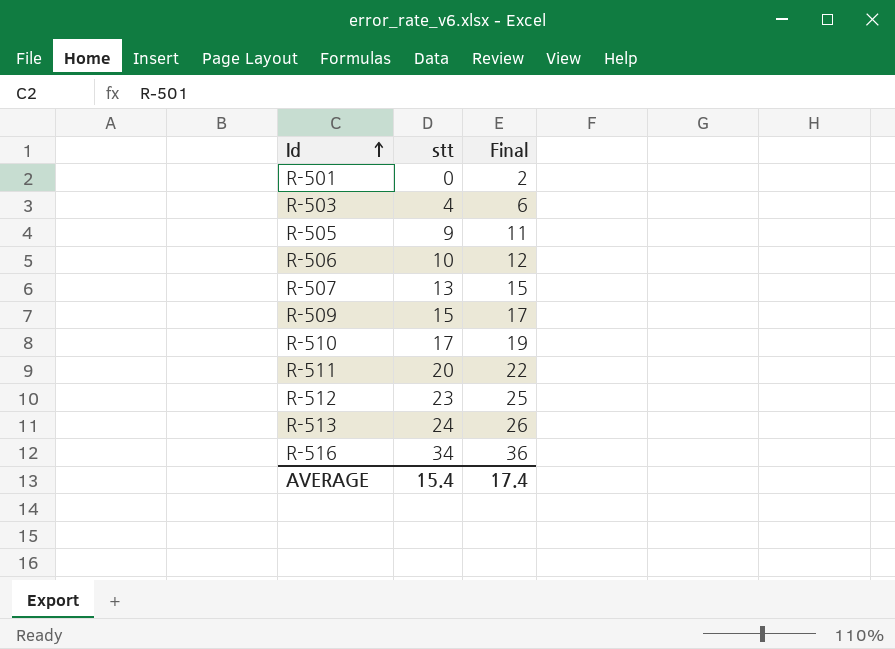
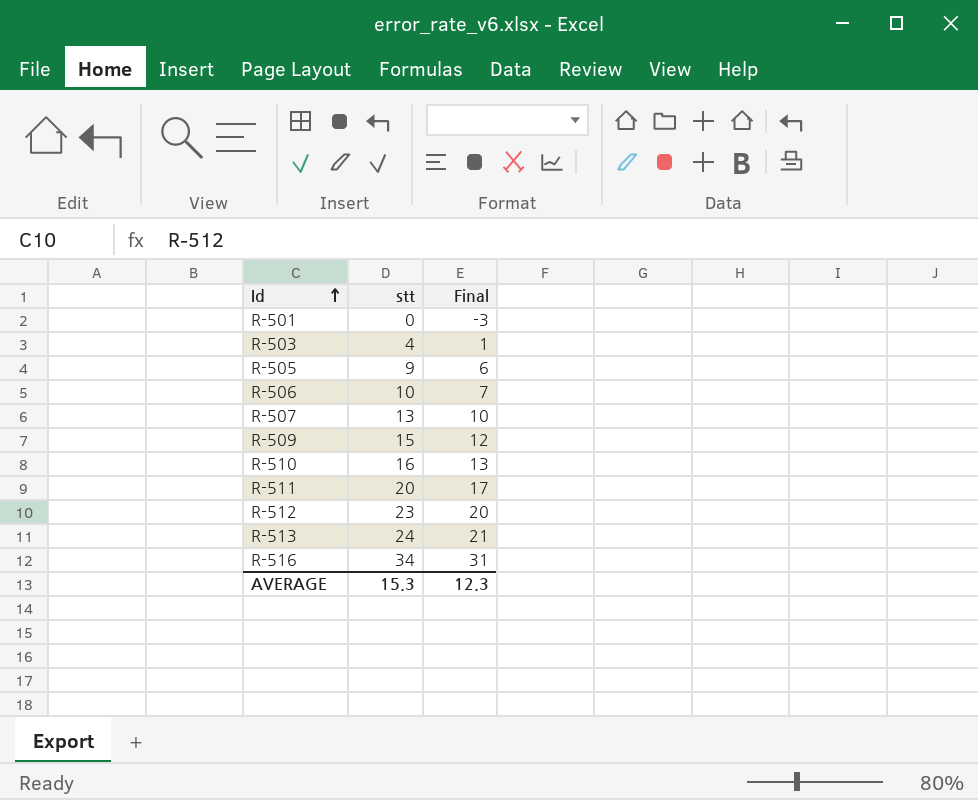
column Final | formula: [stt] + 2 -> [stt] - 3
R-510 | stt: 17 -> 16
AVERAGE | stt: 15.4 -> 15.3
AVERAGE | Final: 17.4 -> 12.3

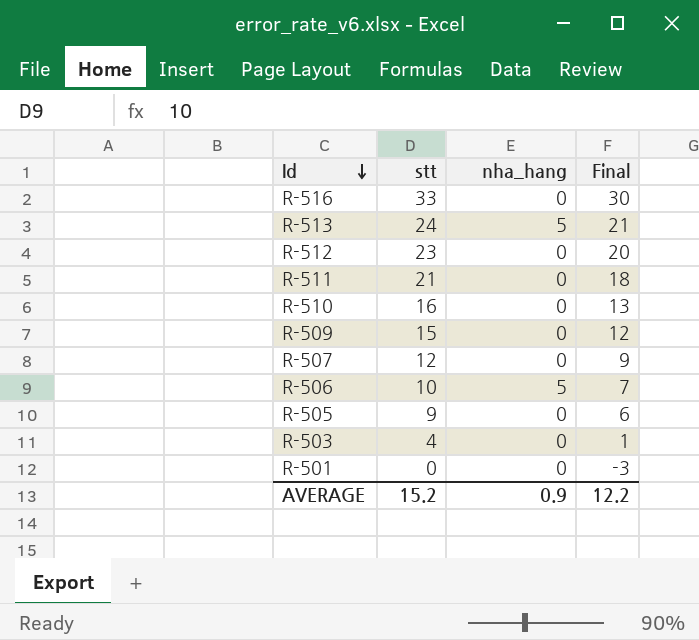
row order: Id ascending -> Id descending
column nha_hang | position: none -> 3
R-516 | stt: 34 -> 33
R-516 | Final: 31 -> 30
R-511 | stt: 20 -> 21
R-511 | Final: 17 -> 18
R-507 | stt: 13 -> 12
R-507 | Final: 10 -> 9
AVERAGE | stt: 15.3 -> 15.2
AVERAGE | Final: 12.3 -> 12.2

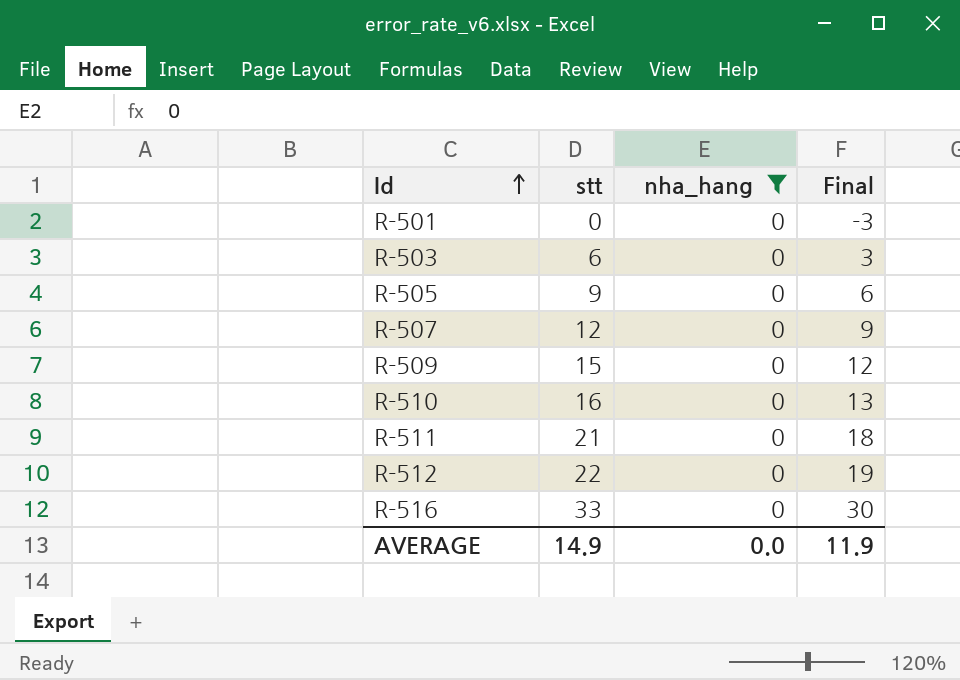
filter: none -> nha_hang = 0
row order: Id descending -> Id ascending
R-503 | stt: 4 -> 6
R-503 | Final: 1 -> 3
R-512 | stt: 23 -> 22
R-512 | Final: 20 -> 19
AVERAGE | stt: 15.2 -> 14.9
AVERAGE | nha_hang: 0.9 -> 0.0
AVERAGE | Final: 12.2 -> 11.9

